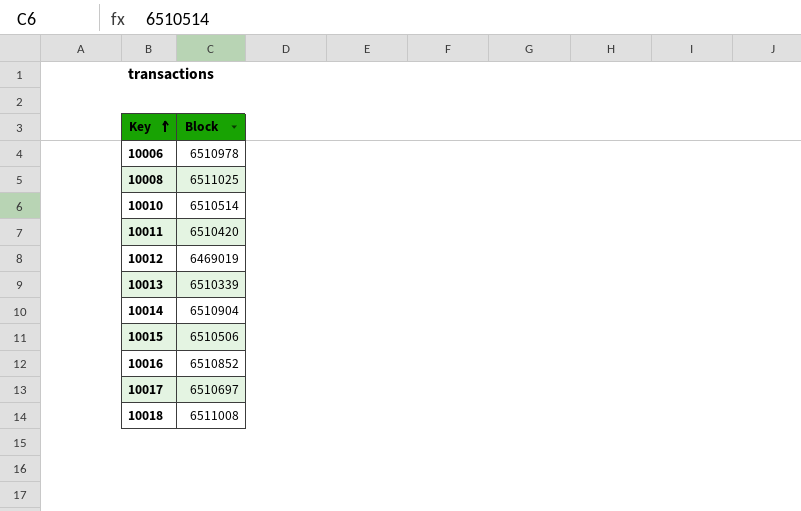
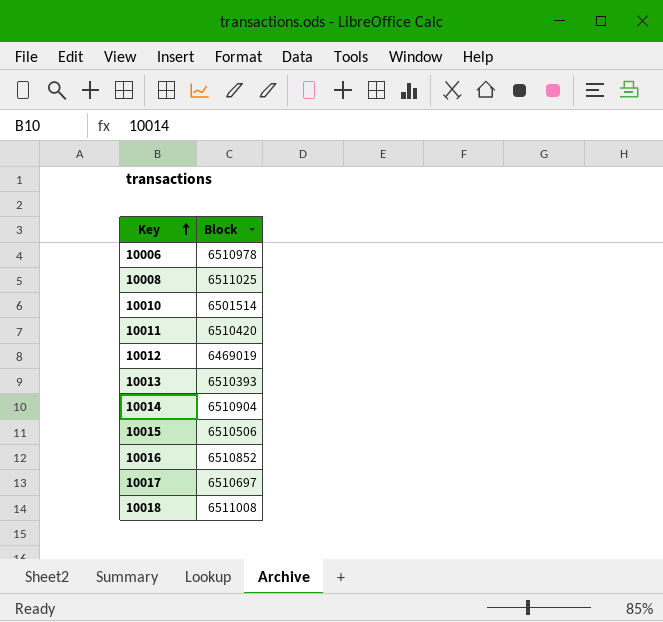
10010 | Block: 6510514 -> 6501514
10013 | Block: 6510339 -> 6510393

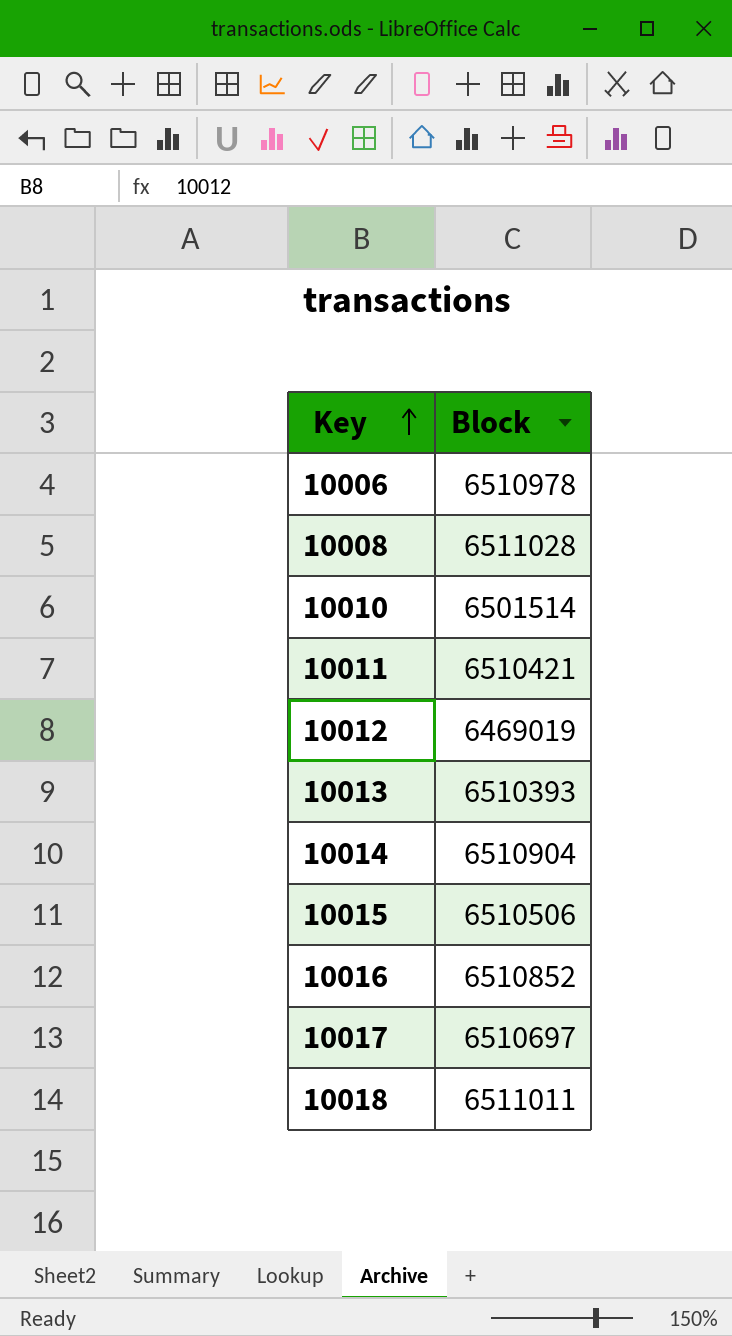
10008 | Block: 6511025 -> 6511028
10011 | Block: 6510420 -> 6510421
10018 | Block: 6511008 -> 6511011

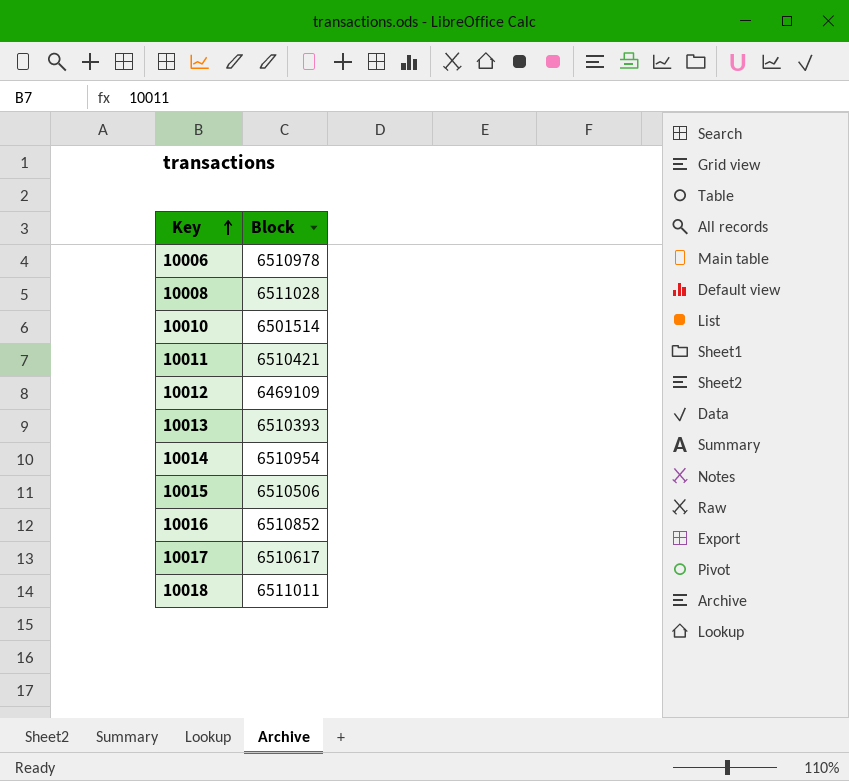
10012 | Block: 6469019 -> 6469109
10014 | Block: 6510904 -> 6510954
10017 | Block: 6510697 -> 6510617

